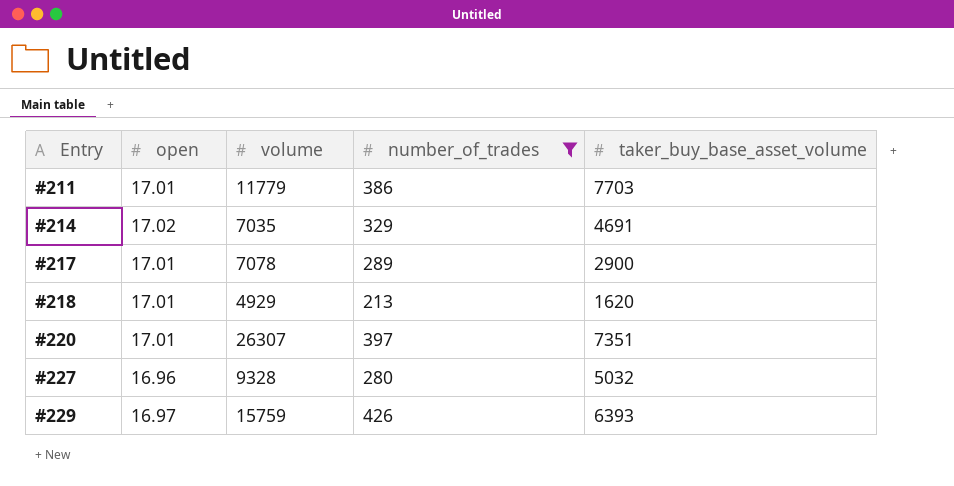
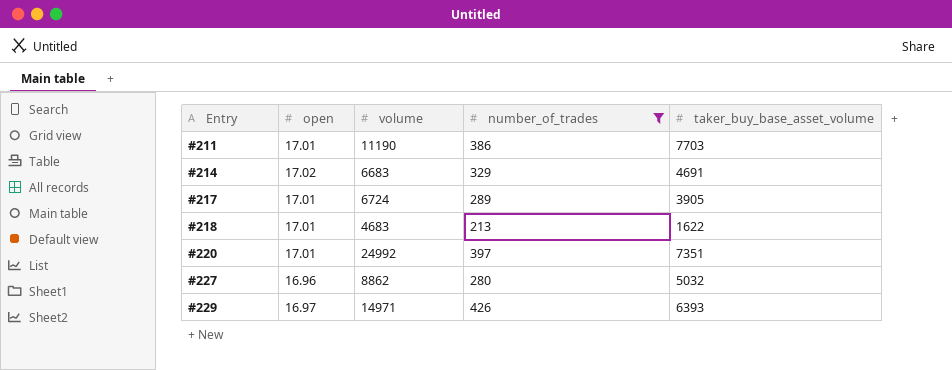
#211 | volume: 11779 -> 11190
#214 | volume: 7035 -> 6683
#217 | volume: 7078 -> 6724
#217 | taker_buy_base_asset_volume: 2900 -> 3905
#218 | volume: 4929 -> 4683
#218 | taker_buy_base_asset_volume: 1620 -> 1622
#220 | volume: 26307 -> 24992
#227 | volume: 9328 -> 8862
#229 | volume: 15759 -> 14971

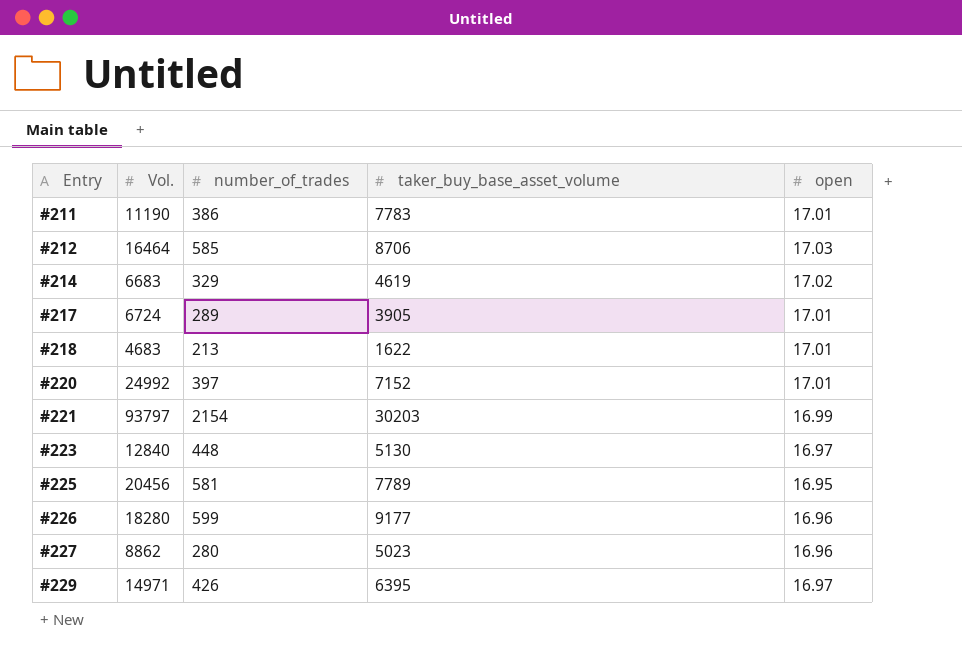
filter: number_of_trades <= 426 -> none
column name: volume -> Vol.
column open | position: 2 -> 5
#211 | taker_buy_base_asset_volume: 7703 -> 7783
#214 | taker_buy_base_asset_volume: 4691 -> 4619
#220 | taker_buy_base_asset_volume: 7351 -> 7152
#227 | taker_buy_base_asset_volume: 5032 -> 5023
#229 | taker_buy_base_asset_volume: 6393 -> 6395

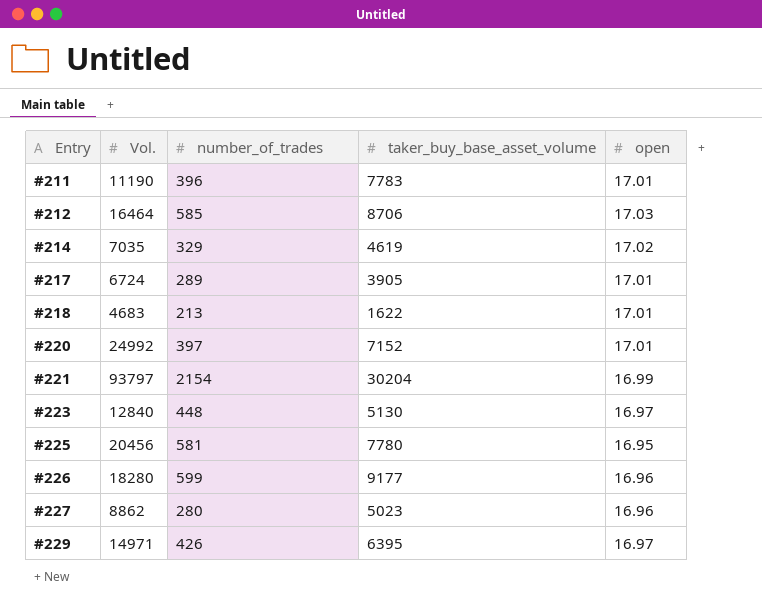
#211 | number_of_trades: 386 -> 396
#214 | Vol.: 6683 -> 7035
#221 | taker_buy_base_asset_volume: 30203 -> 30204
#225 | taker_buy_base_asset_volume: 7789 -> 7780

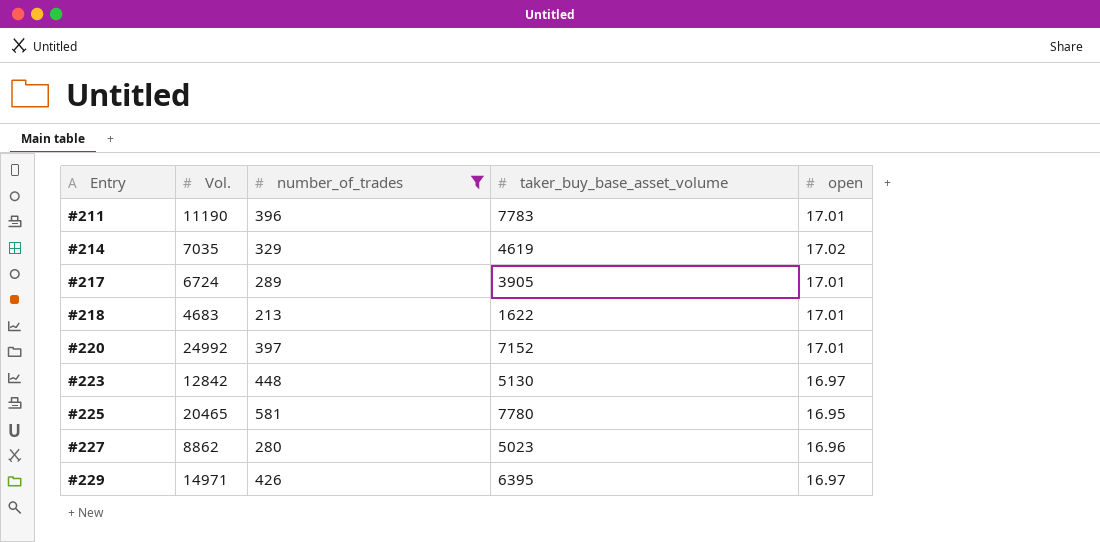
filter: none -> number_of_trades <= 581
#223 | Vol.: 12840 -> 12842
#225 | Vol.: 20456 -> 20465

